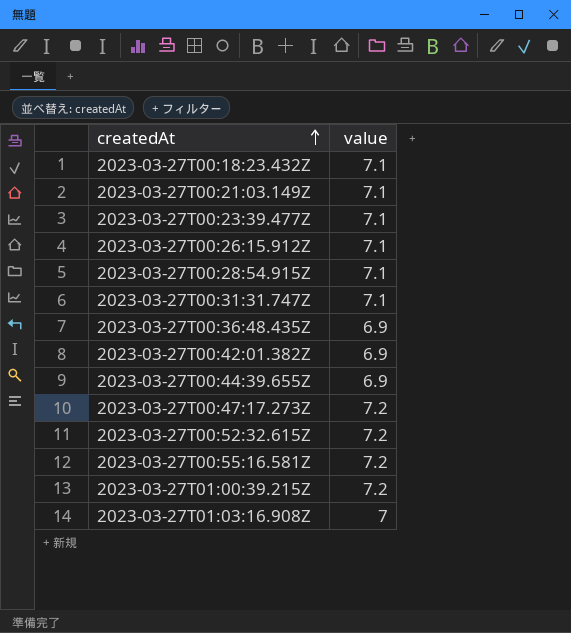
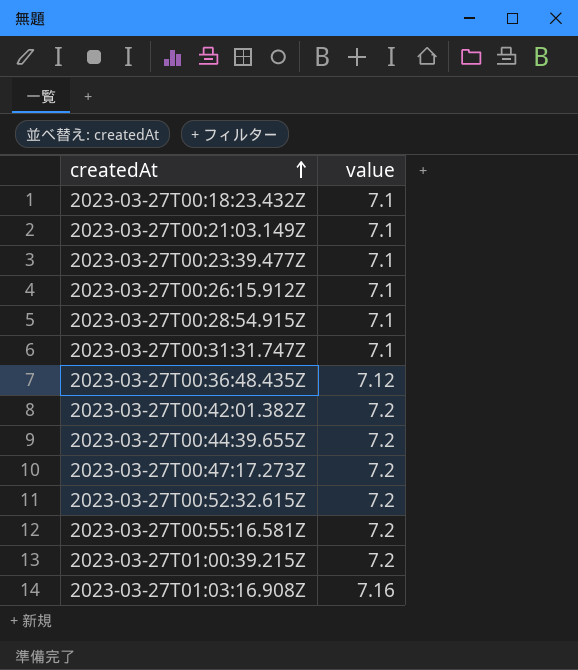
2023-03-27T00:36:48.435Z | value: 6.9 -> 7.12
2023-03-27T00:42:01.382Z | value: 6.9 -> 7.2
2023-03-27T00:44:39.655Z | value: 6.9 -> 7.2
2023-03-27T01:03:16.908Z | value: 7 -> 7.16

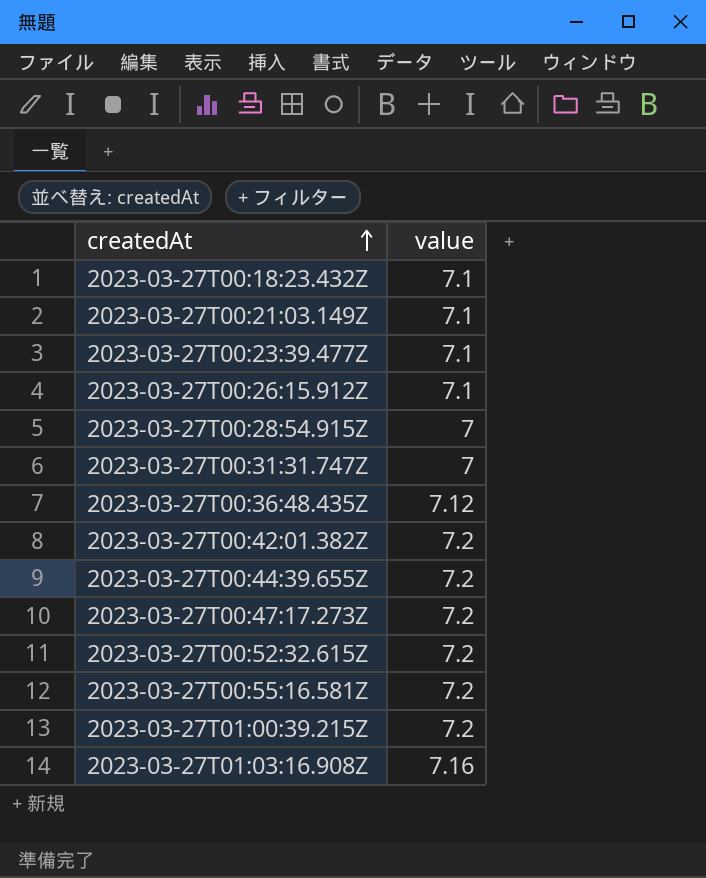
2023-03-27T00:28:54.915Z | value: 7.1 -> 7
2023-03-27T00:31:31.747Z | value: 7.1 -> 7

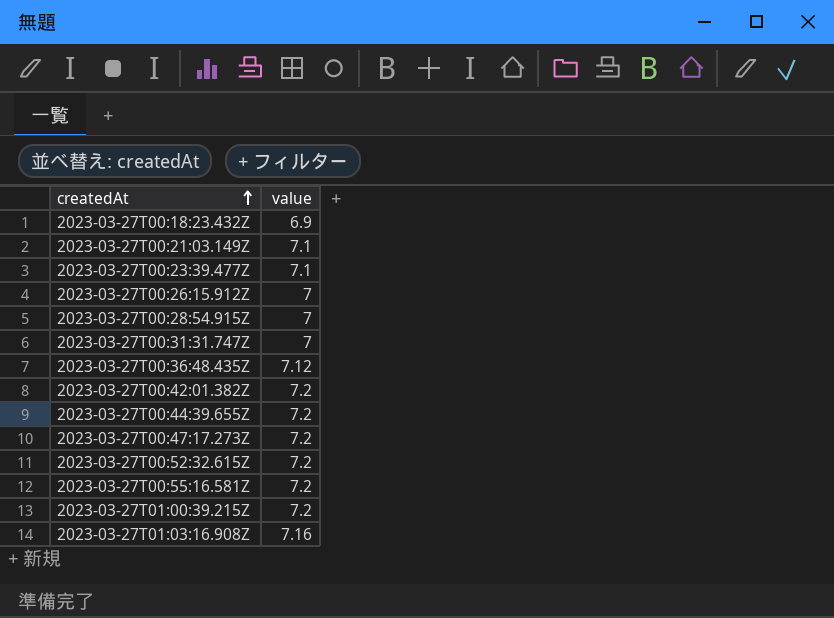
2023-03-27T00:18:23.432Z | value: 7.1 -> 6.9
2023-03-27T00:26:15.912Z | value: 7.1 -> 7

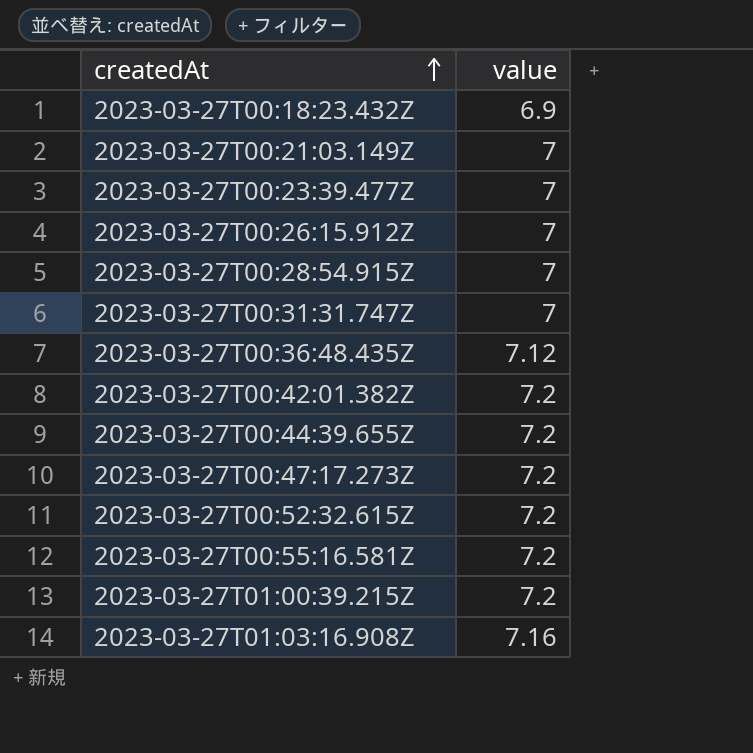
2023-03-27T00:21:03.149Z | value: 7.1 -> 7
2023-03-27T00:23:39.477Z | value: 7.1 -> 7

